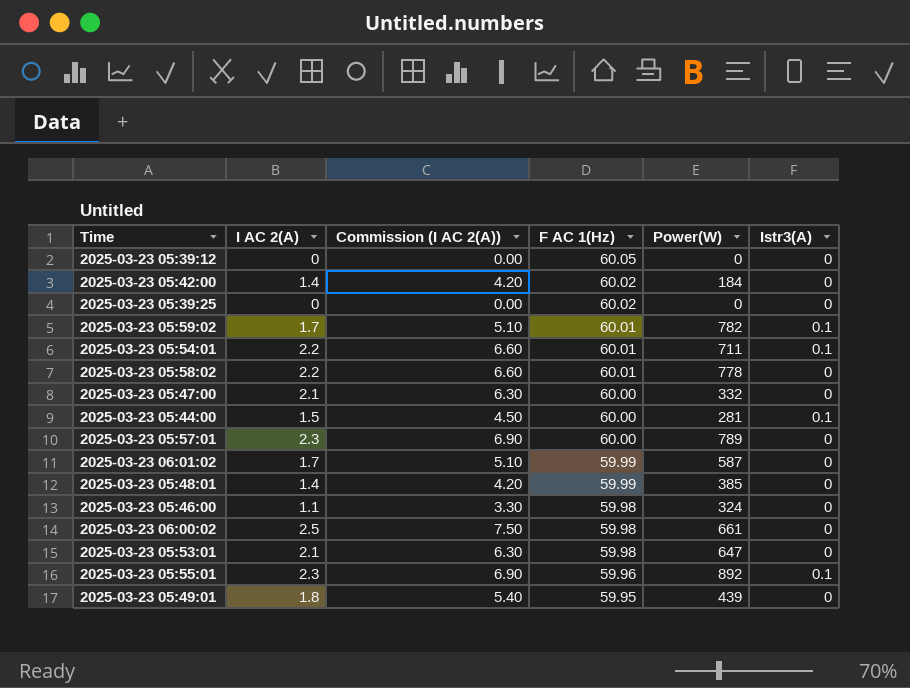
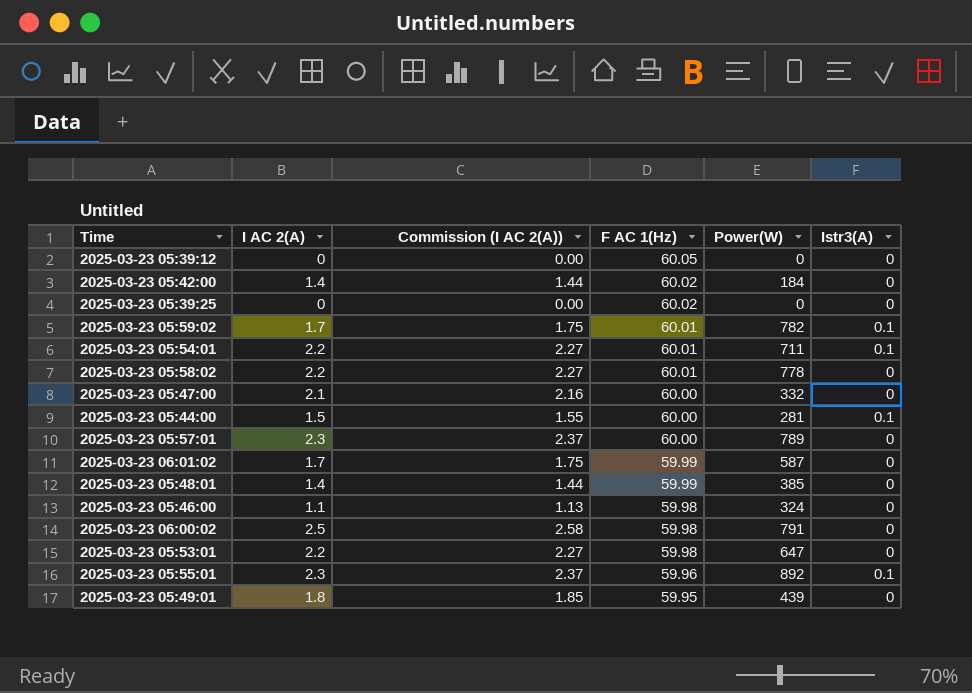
column Commission (I AC 2(A)) | formula: [I AC 2(A)] * 3 -> [I AC 2(A)] * 1.03
2025-03-23 06:00:02 | Power(W): 661 -> 791
2025-03-23 05:53:01 | I AC 2(A): 2.1 -> 2.2

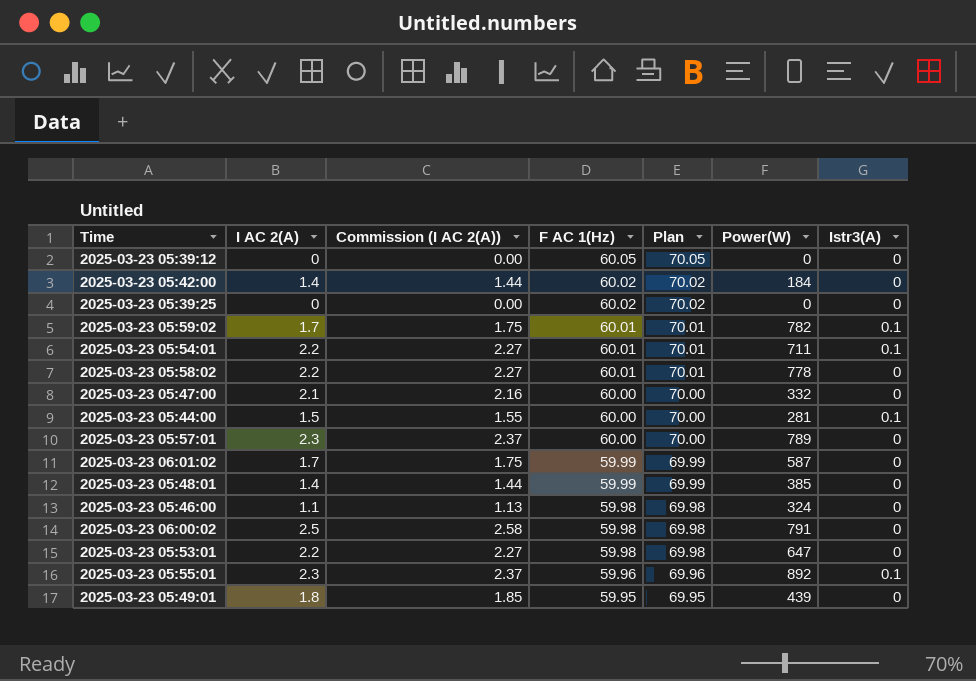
column Plan | formula: none -> [F AC 1(Hz)] + 10

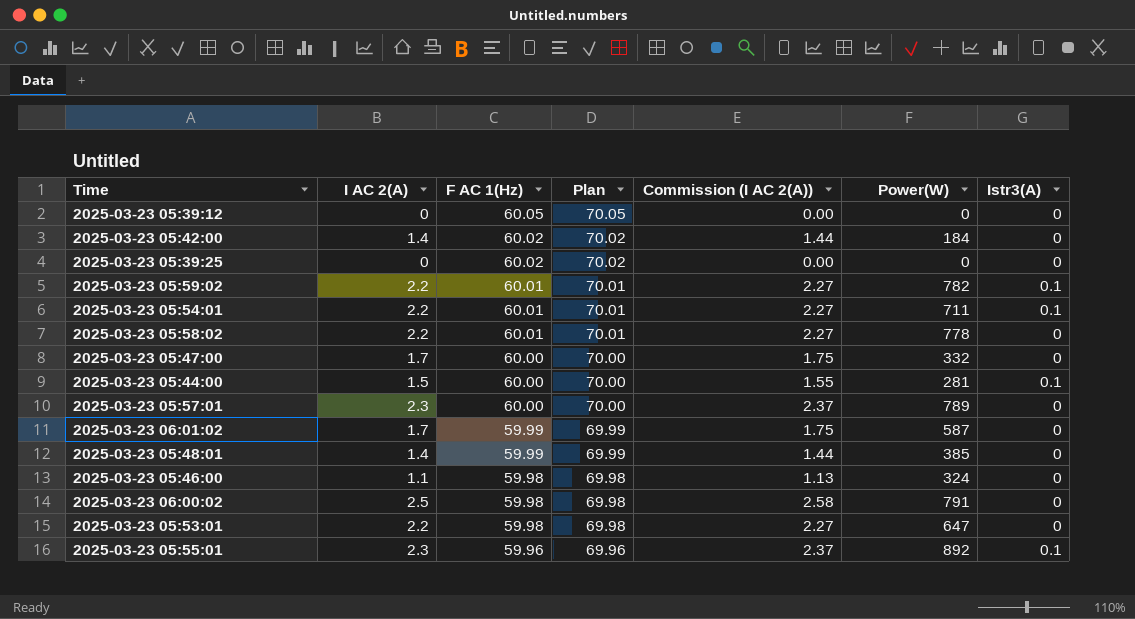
column Commission (I AC 2(A)) | position: 3 -> 5
row 2025-03-23 05:49:01: 1.8 | 1.85 | 59.95 | 69.95 | 439 | 0 -> none
2025-03-23 05:59:02 | I AC 2(A): 1.7 -> 2.2
2025-03-23 05:59:02 | Commission (I AC 2(A)): 1.75 -> 2.27
2025-03-23 05:47:00 | I AC 2(A): 2.1 -> 1.7
2025-03-23 05:47:00 | Commission (I AC 2(A)): 2.16 -> 1.75

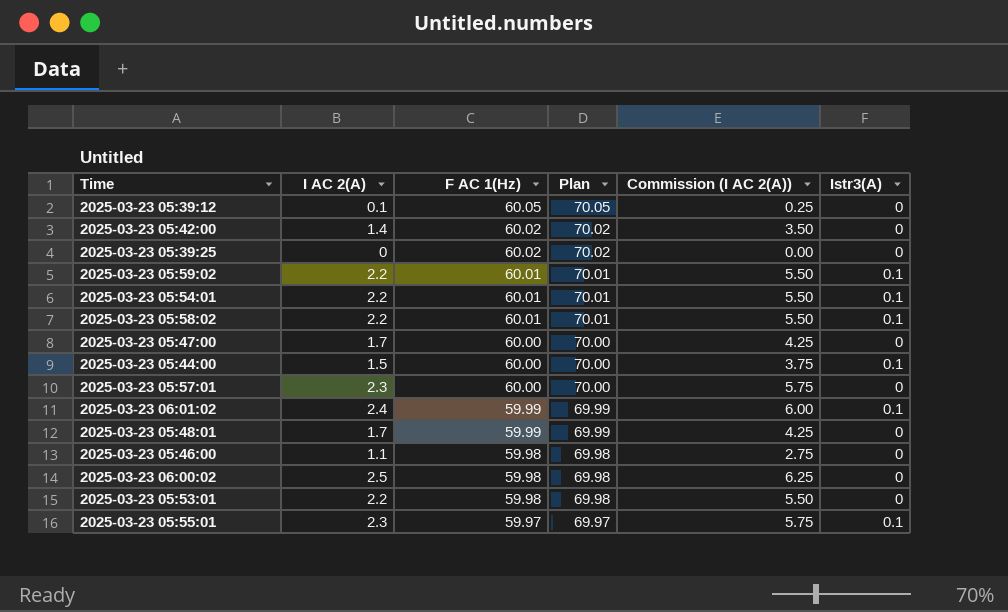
column Power(W) | position: 6 -> none
column Commission (I AC 2(A)) | formula: [I AC 2(A)] * 1.03 -> [I AC 2(A)] * 2.5
2025-03-23 05:39:12 | I AC 2(A): 0 -> 0.1
2025-03-23 05:58:02 | Istr3(A): 0 -> 0.1
2025-03-23 06:01:02 | I AC 2(A): 1.7 -> 2.4
2025-03-23 06:01:02 | Istr3(A): 0 -> 0.1
2025-03-23 05:48:01 | I AC 2(A): 1.4 -> 1.7
2025-03-23 05:55:01 | F AC 1(Hz): 59.96 -> 59.97
2025-03-23 05:55:01 | Plan: 69.96 -> 69.97

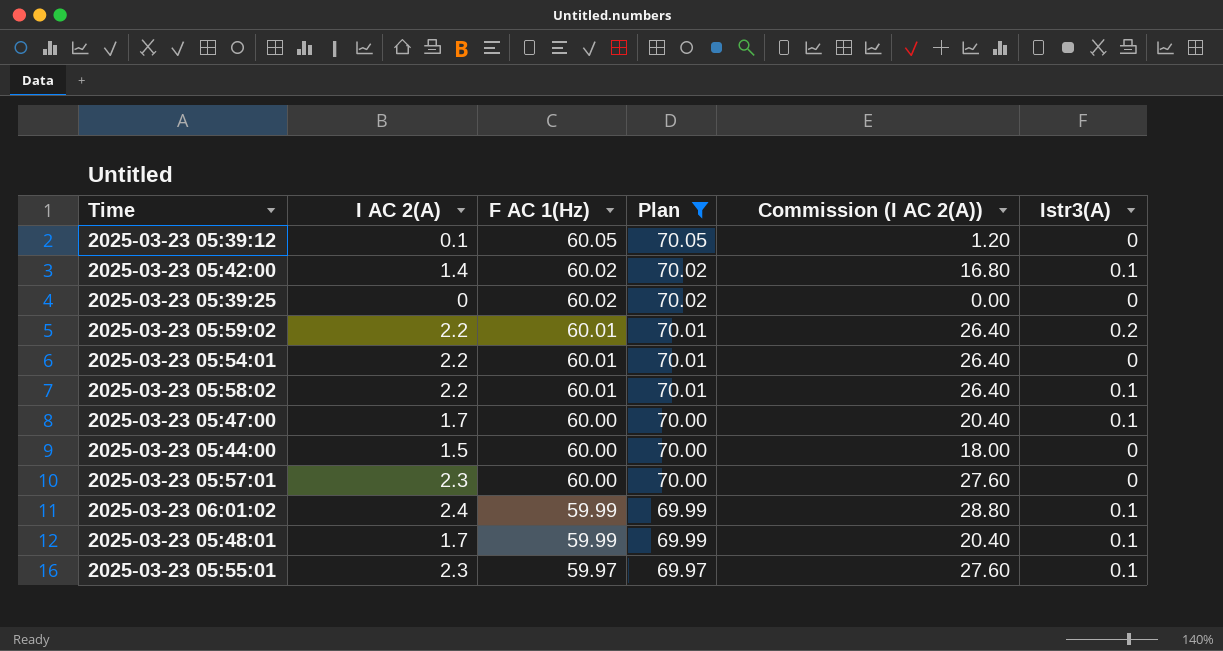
filter: none -> Plan != 69.98
column Commission (I AC 2(A)) | formula: [I AC 2(A)] * 2.5 -> [I AC 2(A)] * 12
2025-03-23 05:42:00 | Istr3(A): 0 -> 0.1
2025-03-23 05:59:02 | Istr3(A): 0.1 -> 0.2
2025-03-23 05:54:01 | Istr3(A): 0.1 -> 0
2025-03-23 05:47:00 | Istr3(A): 0 -> 0.1
2025-03-23 05:44:00 | Istr3(A): 0.1 -> 0
2025-03-23 05:48:01 | Istr3(A): 0 -> 0.1

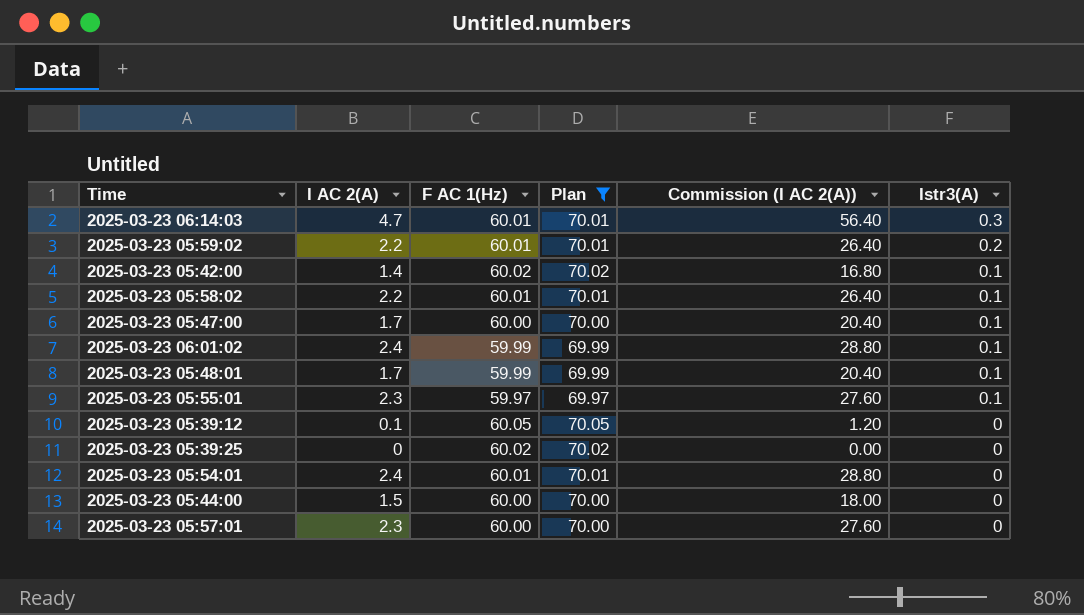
row order: F AC 1(Hz) descending -> Istr3(A) descending
row 2025-03-23 06:14:03: none -> 4.7 | 60.01 | 70.01 | 56.40 | 0.3
2025-03-23 05:54:01 | I AC 2(A): 2.2 -> 2.4
2025-03-23 05:54:01 | Commission (I AC 2(A)): 26.40 -> 28.80

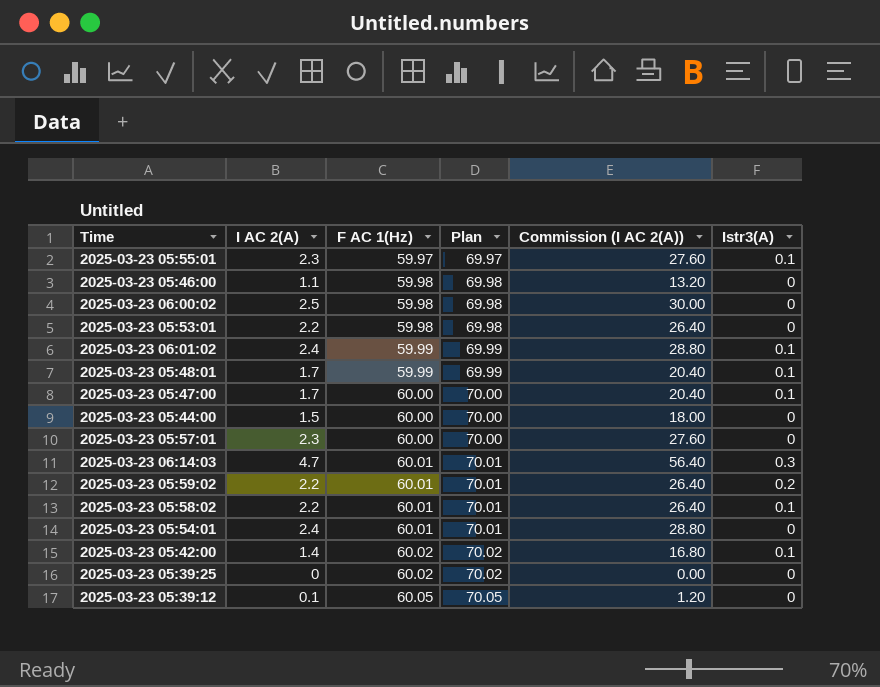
filter: Plan != 69.98 -> none
row order: Istr3(A) descending -> F AC 1(Hz) ascending

